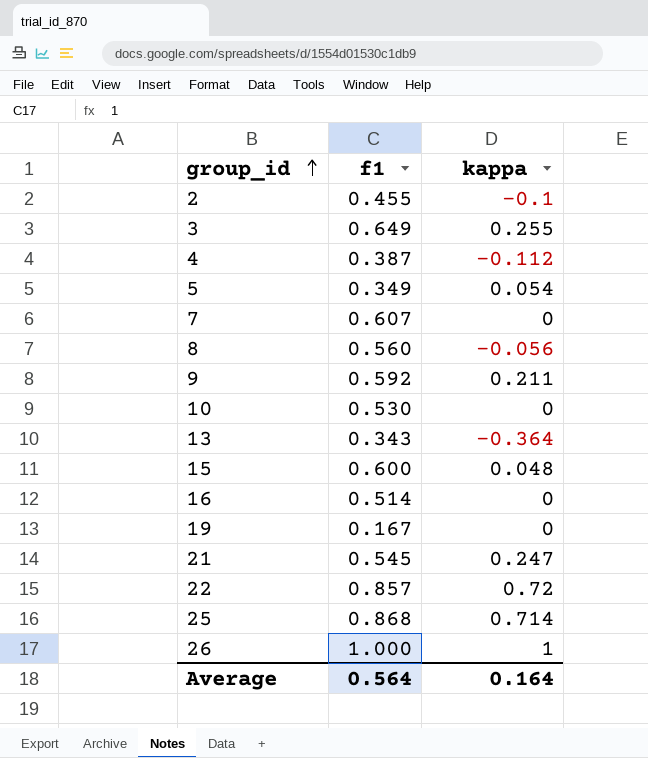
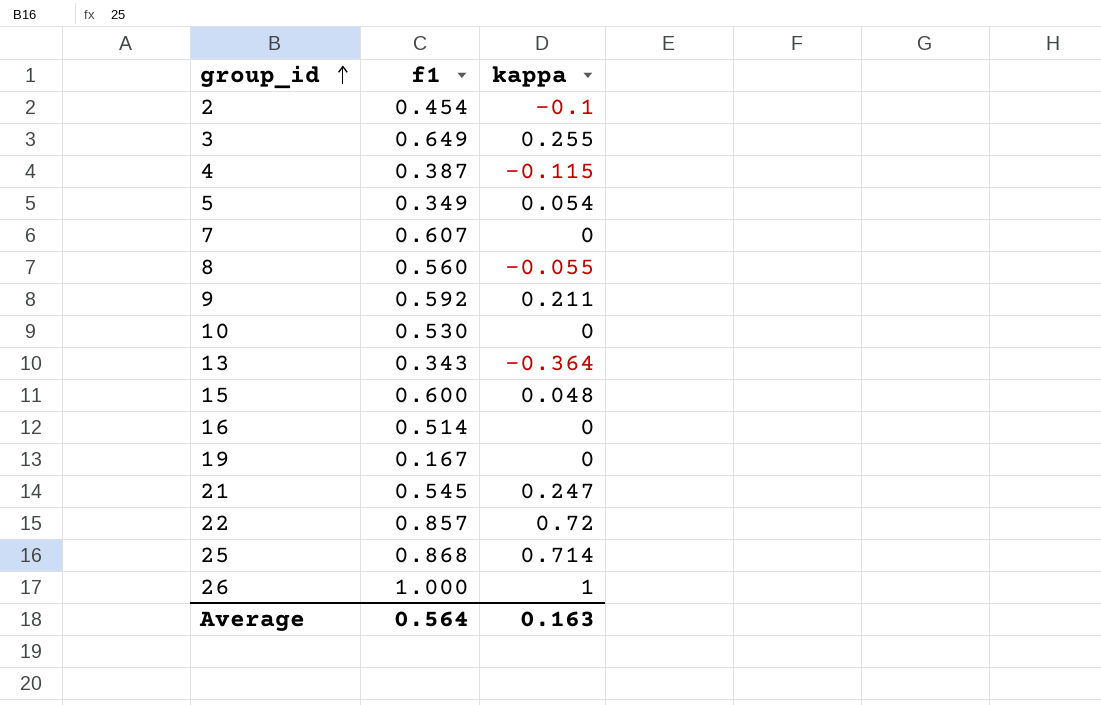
2 | f1: 0.455 -> 0.454
4 | kappa: -0.112 -> -0.115
8 | kappa: -0.056 -> -0.055
Average | kappa: 0.164 -> 0.163

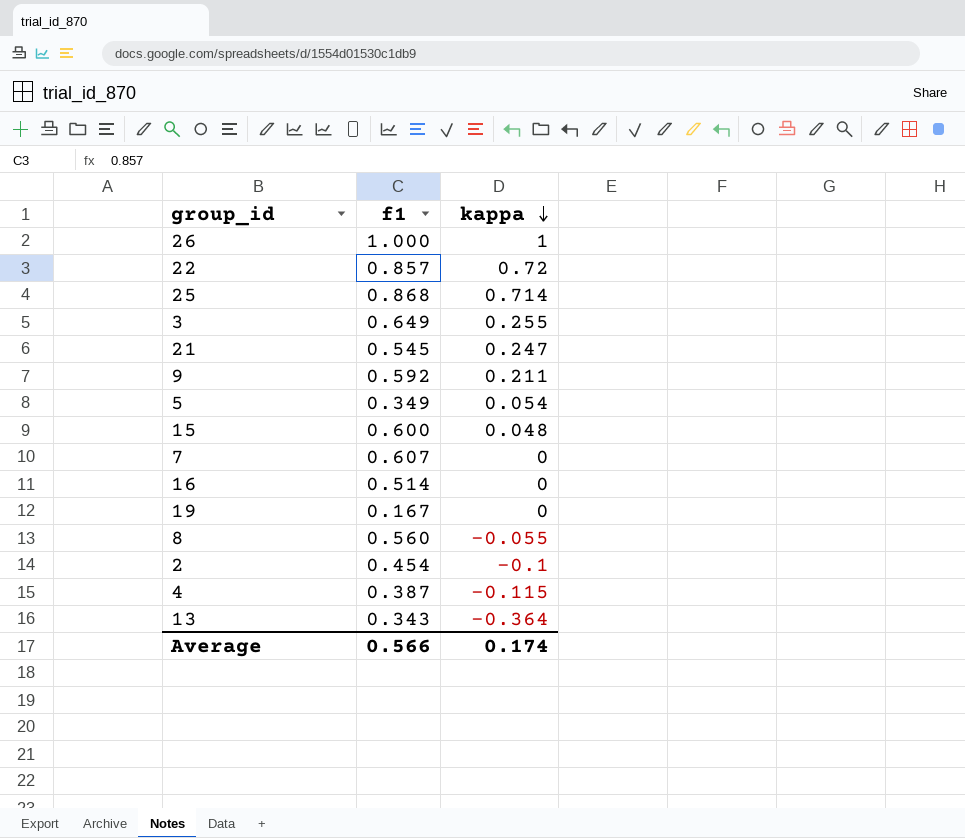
row order: group_id ascending -> kappa descending
row 10: 0.530 | 0 -> none
Average | f1: 0.564 -> 0.566
Average | kappa: 0.163 -> 0.174

